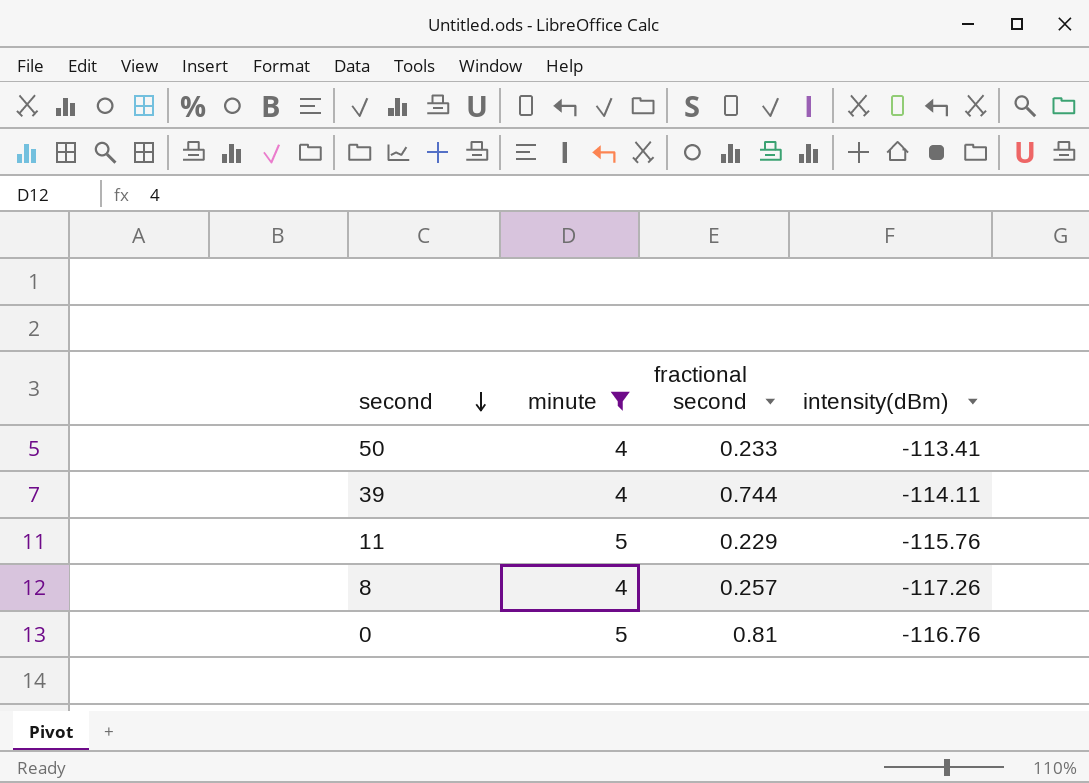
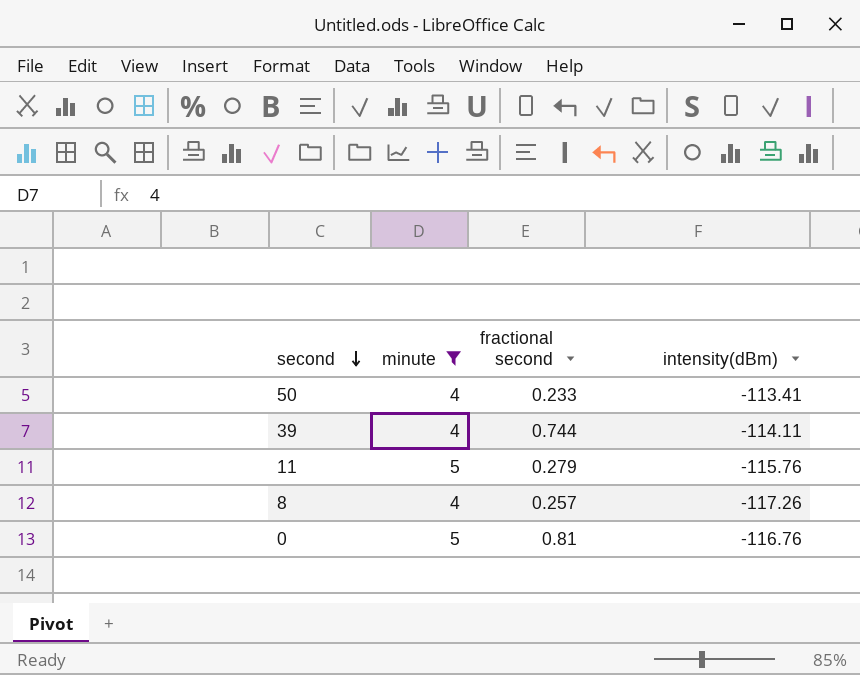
11 | fractional second: 0.229 -> 0.279

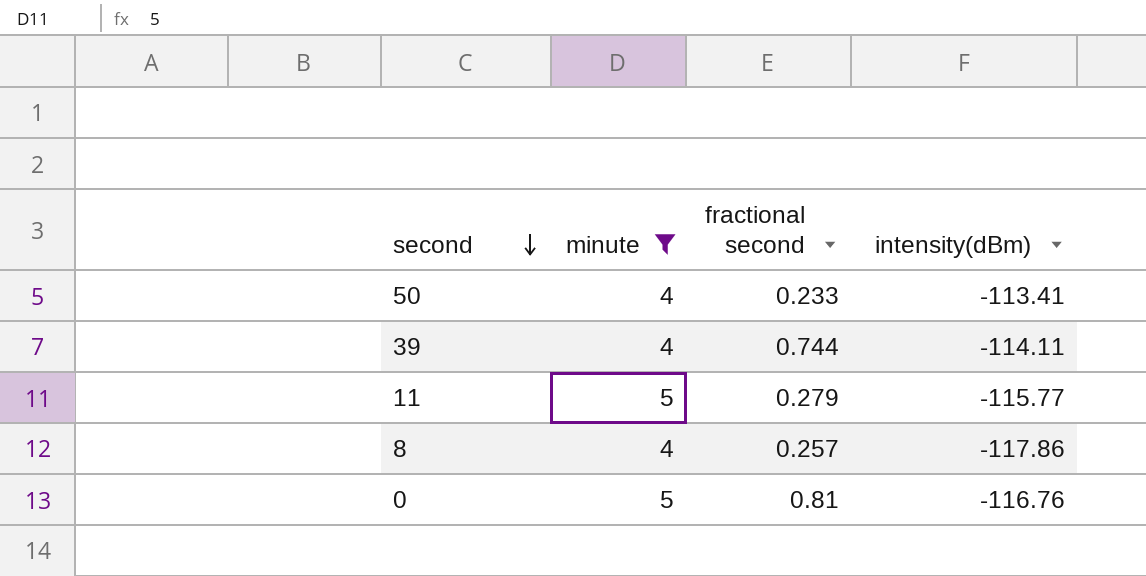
11 | intensity(dBm): -115.76 -> -115.77
8 | intensity(dBm): -117.26 -> -117.86

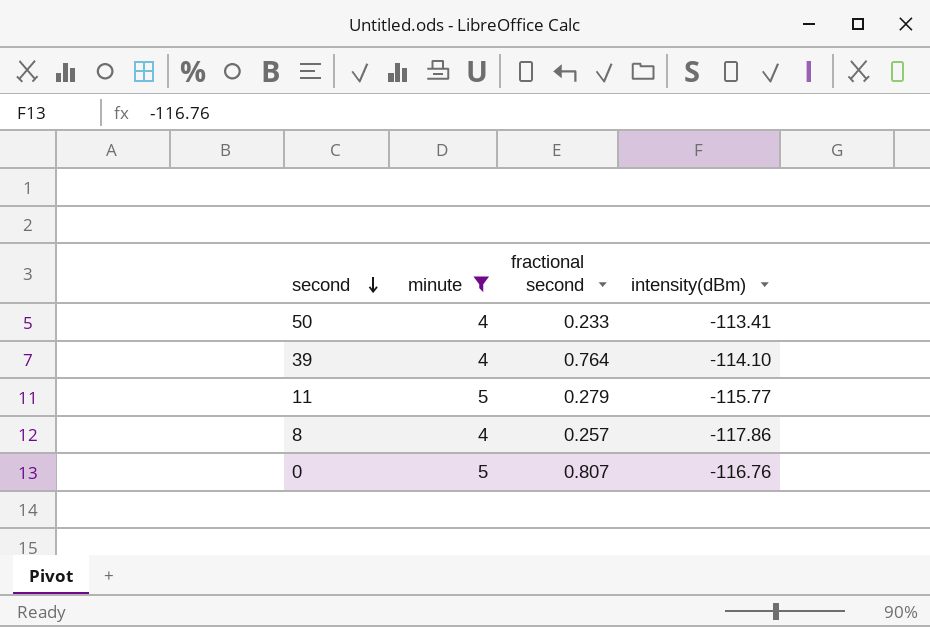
39 | fractional second: 0.744 -> 0.764
39 | intensity(dBm): -114.11 -> -114.10
0 | fractional second: 0.81 -> 0.807

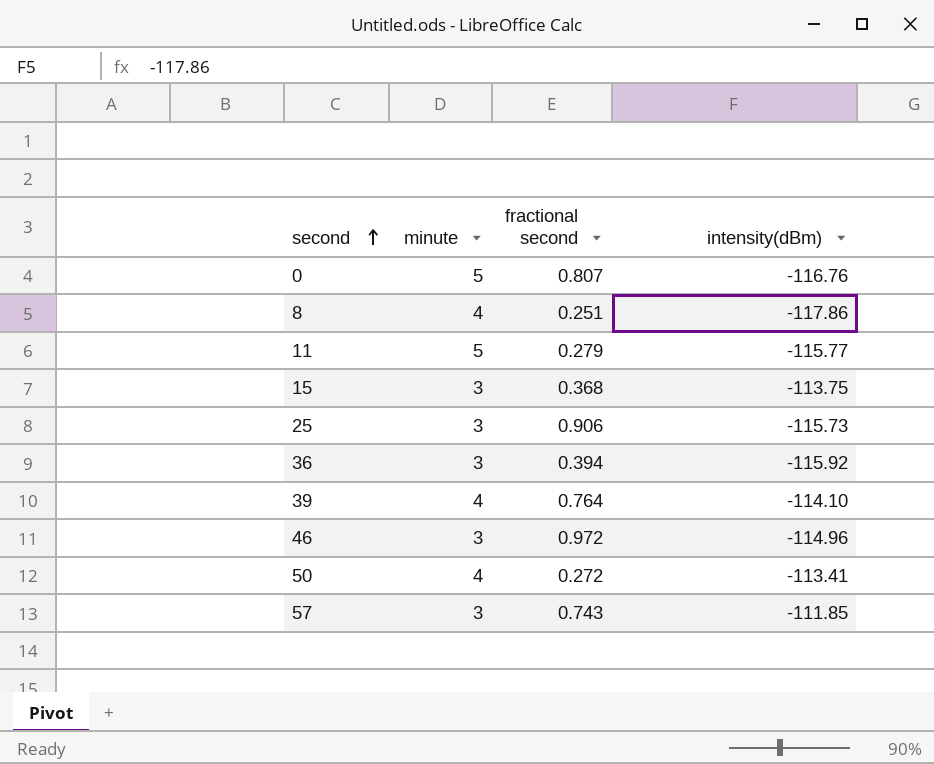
filter: minute != 3 -> none
row order: second descending -> second ascending
8 | fractional second: 0.257 -> 0.251
50 | fractional second: 0.233 -> 0.272

